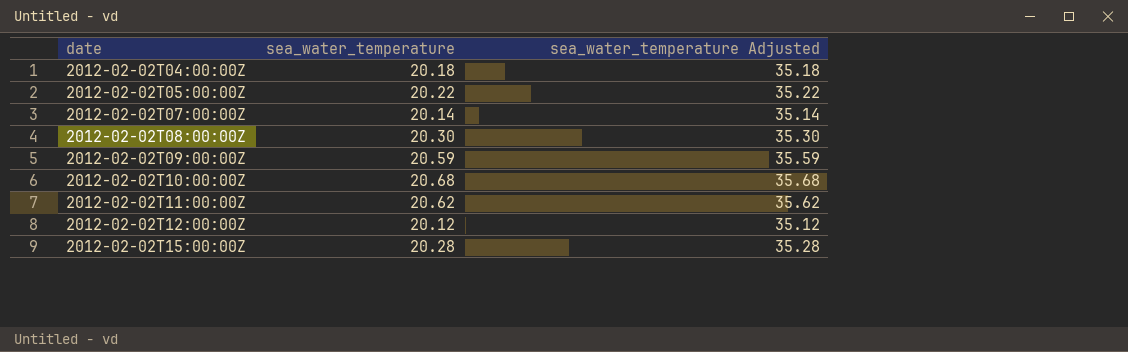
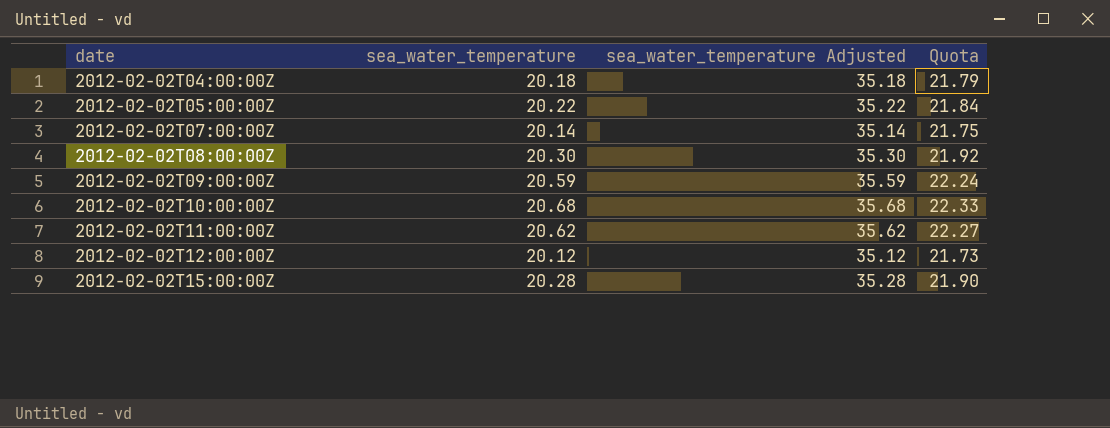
column Quota | formula: none -> [sea_water_temperature] * 1.08

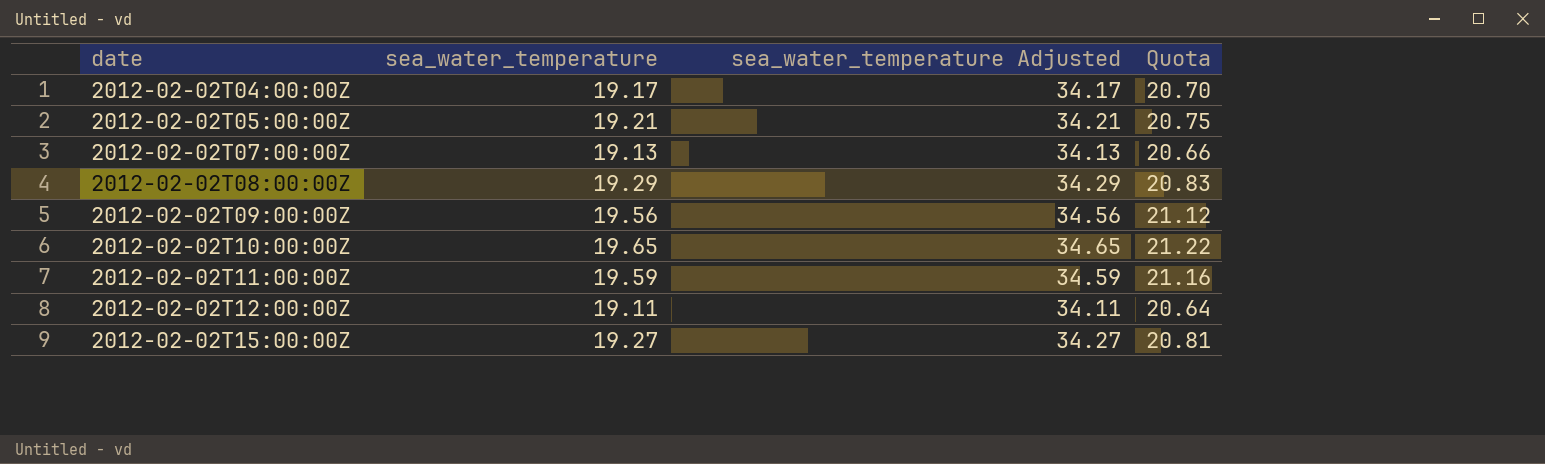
2012-02-02T04:00:00Z | sea_water_temperature: 20.18 -> 19.17
2012-02-02T04:00:00Z | sea_water_temperature Adjusted: 35.18 -> 34.17
2012-02-02T04:00:00Z | Quota: 21.79 -> 20.70
2012-02-02T05:00:00Z | sea_water_temperature: 20.22 -> 19.21
2012-02-02T05:00:00Z | sea_water_temperature Adjusted: 35.22 -> 34.21
2012-02-02T05:00:00Z | Quota: 21.84 -> 20.75
2012-02-02T07:00:00Z | sea_water_temperature: 20.14 -> 19.13
2012-02-02T07:00:00Z | sea_water_temperature Adjusted: 35.14 -> 34.13
2012-02-02T07:00:00Z | Quota: 21.75 -> 20.66
2012-02-02T08:00:00Z | sea_water_temperature: 20.30 -> 19.29
2012-02-02T08:00:00Z | sea_water_temperature Adjusted: 35.30 -> 34.29
2012-02-02T08:00:00Z | Quota: 21.92 -> 20.83
2012-02-02T09:00:00Z | sea_water_temperature: 20.59 -> 19.56
2012-02-02T09:00:00Z | sea_water_temperature Adjusted: 35.59 -> 34.56
2012-02-02T09:00:00Z | Quota: 22.24 -> 21.12
2012-02-02T10:00:00Z | sea_water_temperature: 20.68 -> 19.65
2012-02-02T10:00:00Z | sea_water_temperature Adjusted: 35.68 -> 34.65
2012-02-02T10:00:00Z | Quota: 22.33 -> 21.22
2012-02-02T11:00:00Z | sea_water_temperature: 20.62 -> 19.59
2012-02-02T11:00:00Z | sea_water_temperature Adjusted: 35.62 -> 34.59
2012-02-02T11:00:00Z | Quota: 22.27 -> 21.16
2012-02-02T12:00:00Z | sea_water_temperature: 20.12 -> 19.11
2012-02-02T12:00:00Z | sea_water_temperature Adjusted: 35.12 -> 34.11
2012-02-02T12:00:00Z | Quota: 21.73 -> 20.64
2012-02-02T15:00:00Z | sea_water_temperature: 20.28 -> 19.27
2012-02-02T15:00:00Z | sea_water_temperature Adjusted: 35.28 -> 34.27
2012-02-02T15:00:00Z | Quota: 21.90 -> 20.81

